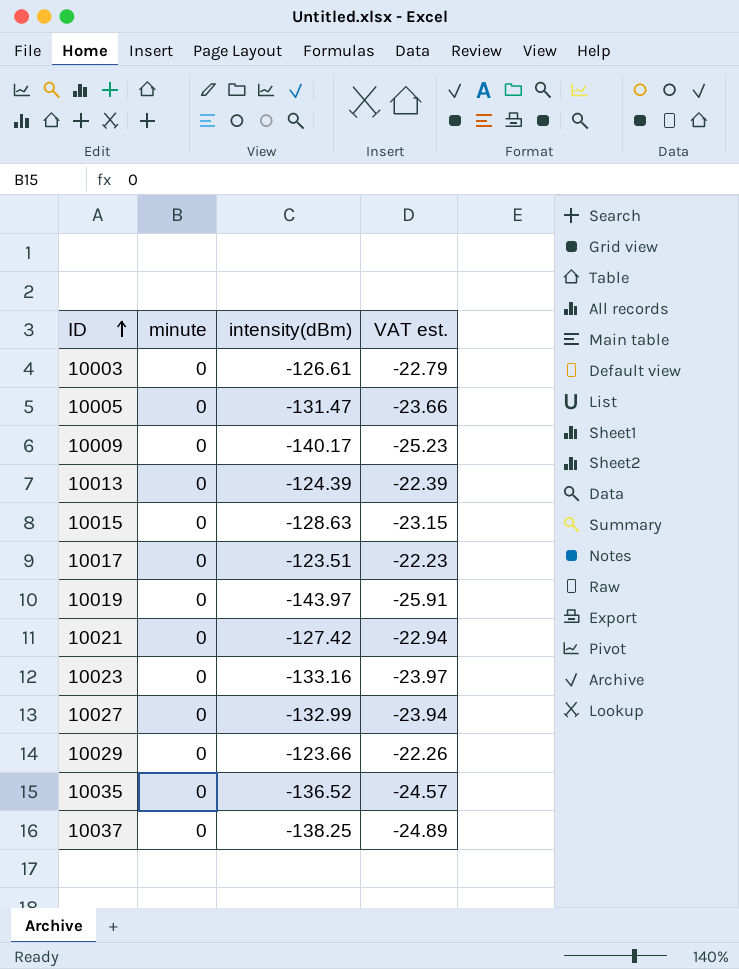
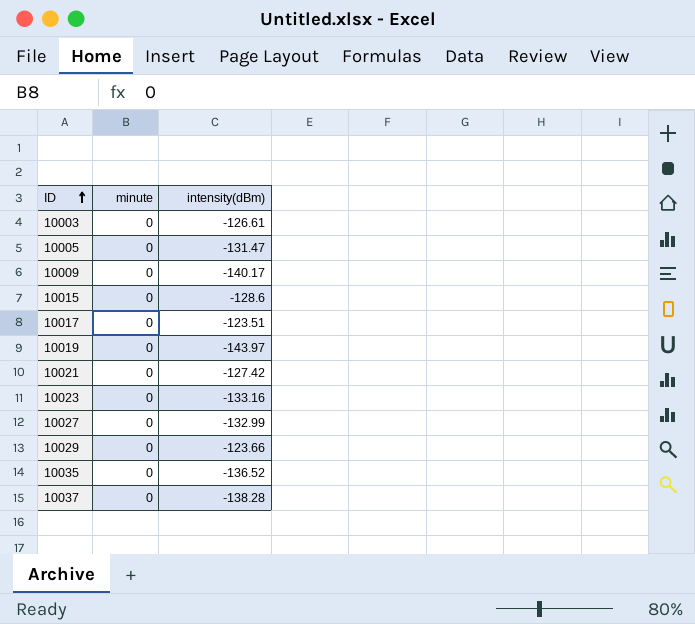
column VAT est. | formula: [intensity(dBm)] * 0.18 -> none
row 10013: 0 | -124.39 | -22.39 -> none
10015 | intensity(dBm): -128.63 -> -128.6
10037 | intensity(dBm): -138.25 -> -138.28

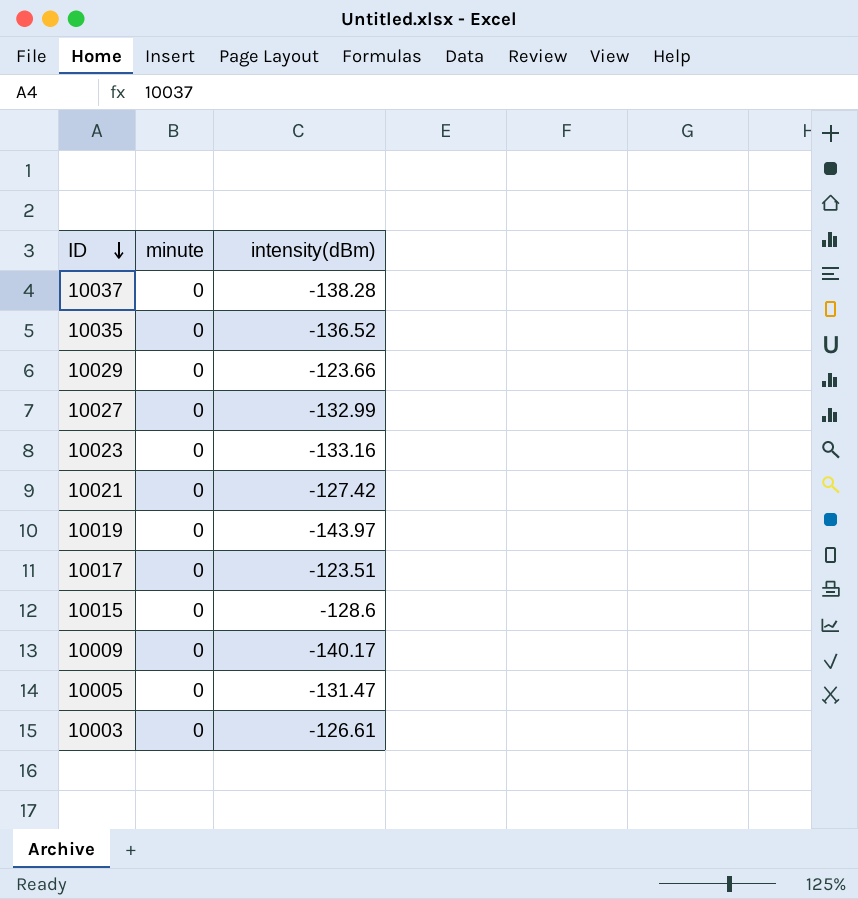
row order: ID ascending -> ID descending

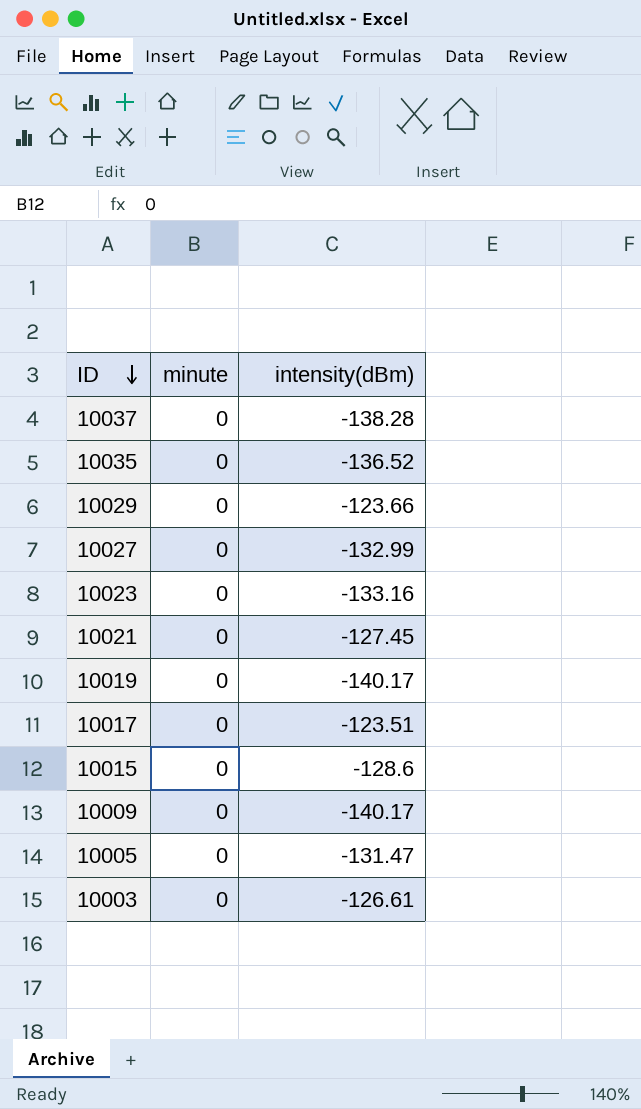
10021 | intensity(dBm): -127.42 -> -127.45
10019 | intensity(dBm): -143.97 -> -140.17

